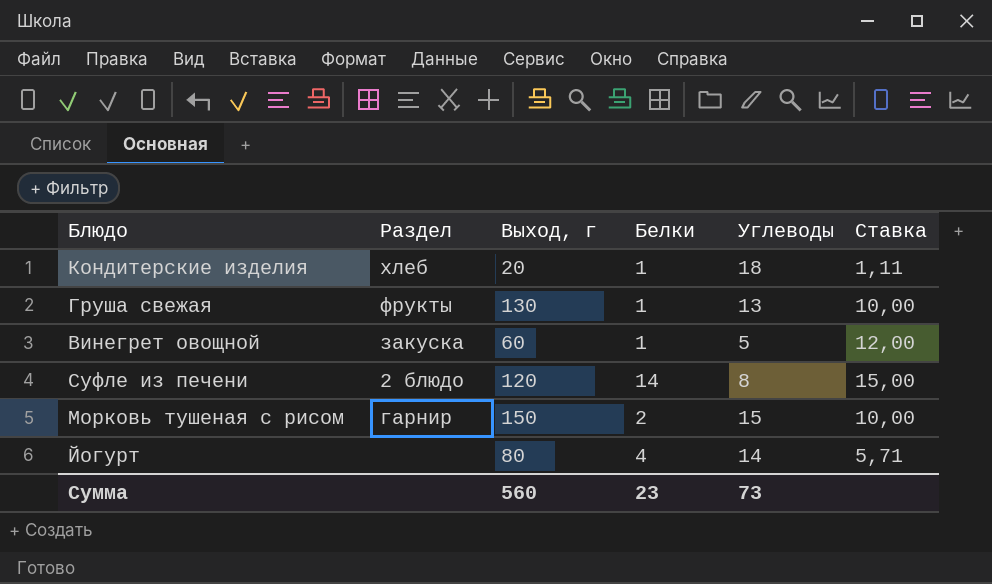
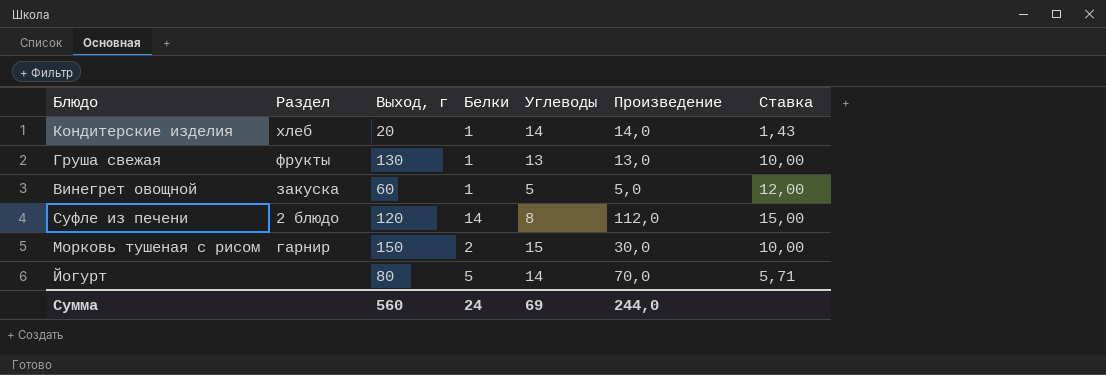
column Произведение | formula: none -> [Белки] * [Углеводы]
Кондитерские изделия | Углеводы: 18 -> 14
Кондитерские изделия | Ставка: 1,11 -> 1,43
Йогурт | Белки: 4 -> 5
Сумма | Белки: 23 -> 24
Сумма | Углеводы: 73 -> 69

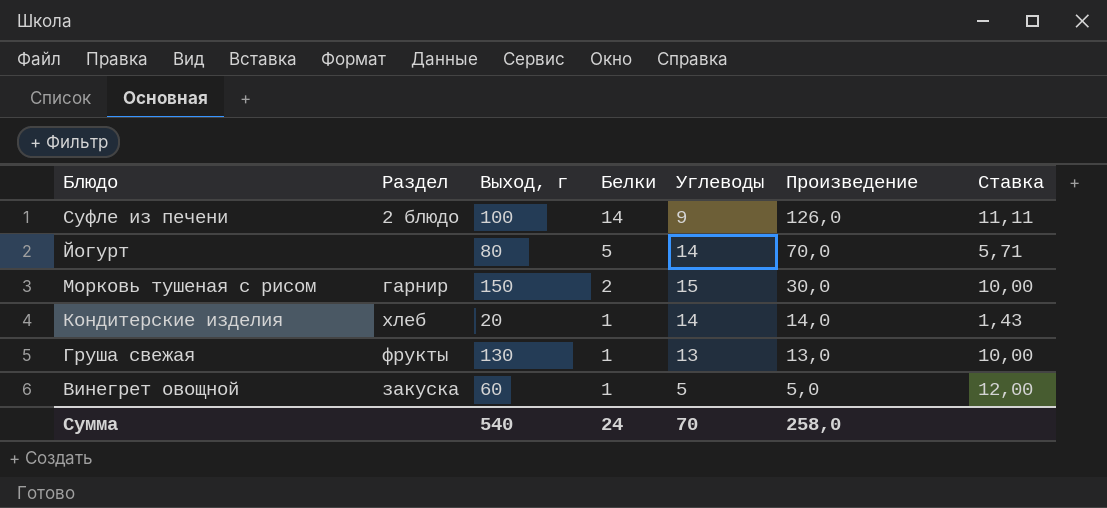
row order: none -> Белки descending
Суфле из печени | Выход, г: 120 -> 100
Суфле из печени | Углеводы: 8 -> 9
Суфле из печени | Произведение: 112,0 -> 126,0
Суфле из печени | Ставка: 15,00 -> 11,11
Сумма | Выход, г: 560 -> 540
Сумма | Углеводы: 69 -> 70
Сумма | Произведение: 244,0 -> 258,0

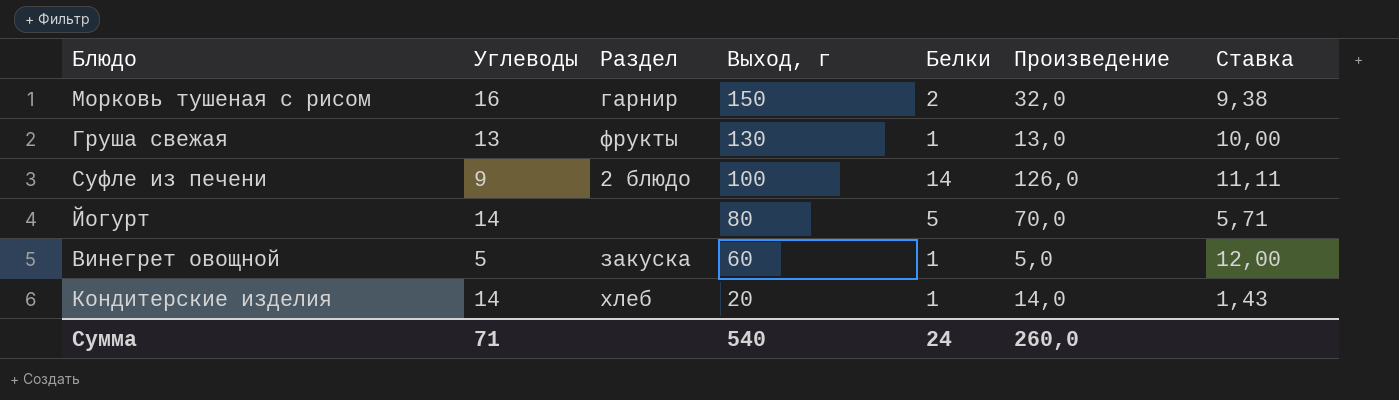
row order: Белки descending -> Выход, г descending
column Углеводы | position: 5 -> 2
Морковь тушеная с рисом | Углеводы: 15 -> 16
Морковь тушеная с рисом | Произведение: 30,0 -> 32,0
Морковь тушеная с рисом | Ставка: 10,00 -> 9,38
Сумма | Углеводы: 70 -> 71
Сумма | Произведение: 258,0 -> 260,0

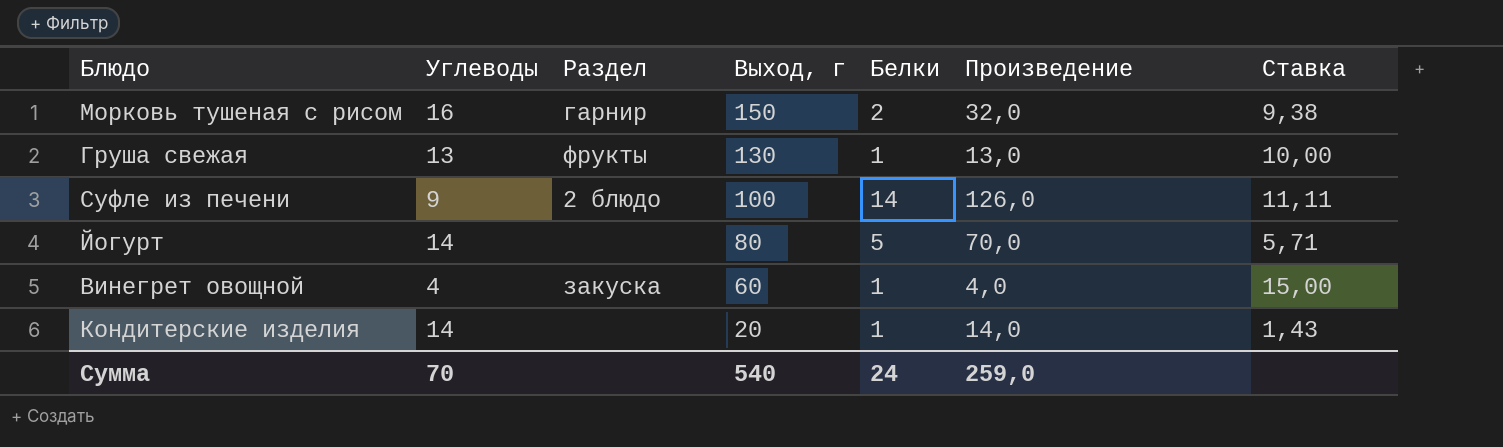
Винегрет овощной | Углеводы: 5 -> 4
Винегрет овощной | Произведение: 5,0 -> 4,0
Винегрет овощной | Ставка: 12,00 -> 15,00
Кондитерские изделия | Раздел: хлеб -> none
Сумма | Углеводы: 71 -> 70
Сумма | Произведение: 260,0 -> 259,0

